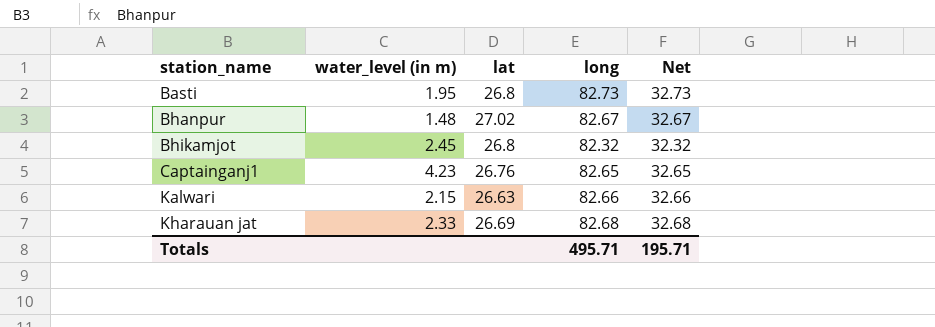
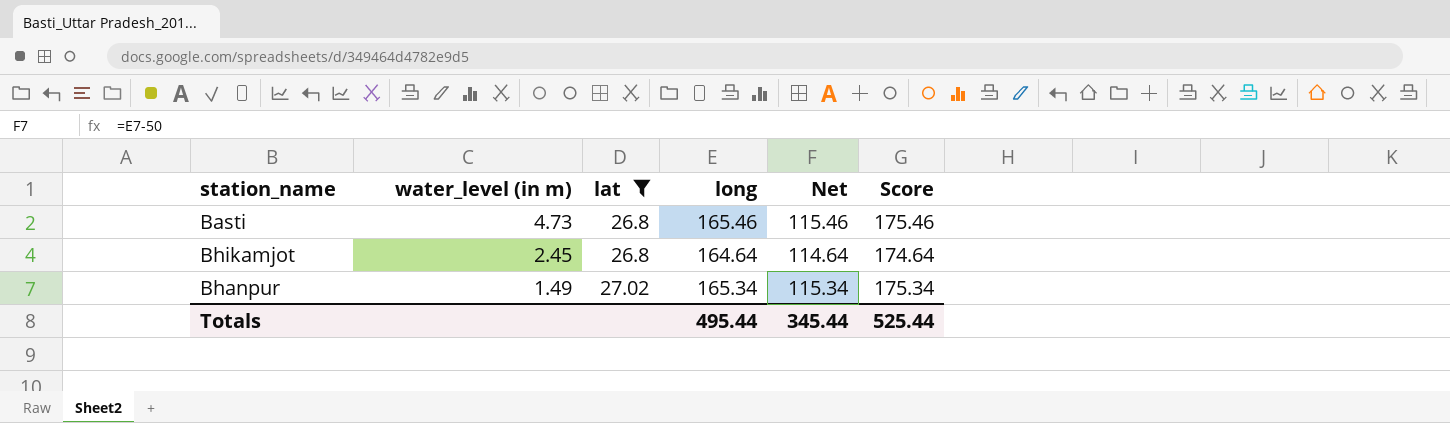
filter: none -> lat >= 26.8
row order: station_name ascending -> water_level (in m) descending
column Score | formula: none -> [long] + 10
Basti | water_level (in m): 1.95 -> 4.73
Basti | long: 82.73 -> 165.46
Basti | Net: 32.73 -> 115.46
Bhikamjot | long: 82.32 -> 164.64
Bhikamjot | Net: 32.32 -> 114.64
Bhanpur | water_level (in m): 1.48 -> 1.49
Bhanpur | long: 82.67 -> 165.34
Bhanpur | Net: 32.67 -> 115.34
Totals | long: 495.71 -> 495.44
Totals | Net: 195.71 -> 345.44

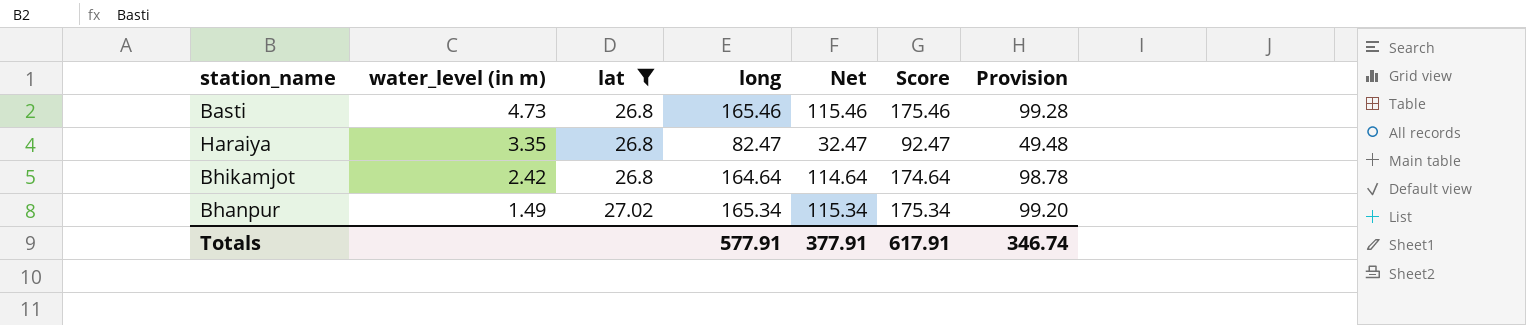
column Provision | formula: none -> [long] * 0.6
row Haraiya: none -> 3.35 | 26.8 | 82.47 | 32.47 | 92.47 | 49.48
Bhikamjot | water_level (in m): 2.45 -> 2.42
Totals | long: 495.44 -> 577.91
Totals | Net: 345.44 -> 377.91
Totals | Score: 525.44 -> 617.91

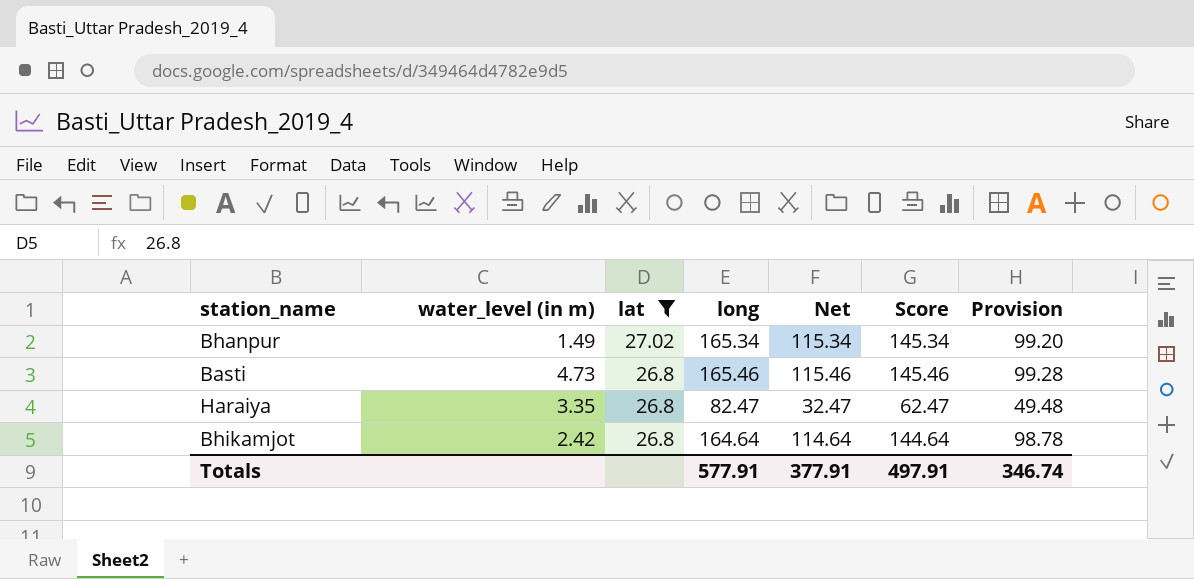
row order: water_level (in m) descending -> lat descending
column Score | formula: [long] + 10 -> [long] - 20
Totals | Score: 617.91 -> 497.91

